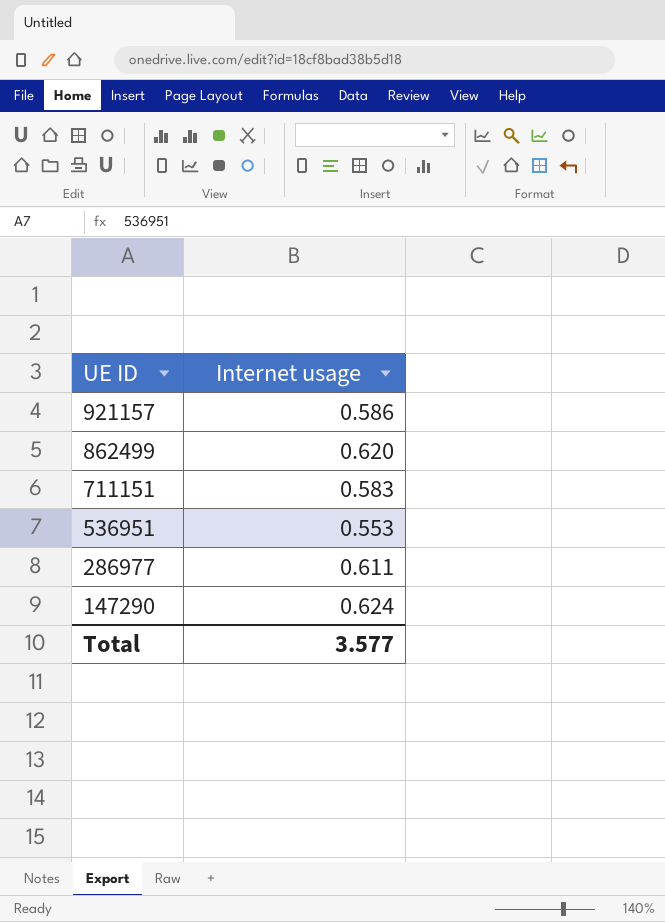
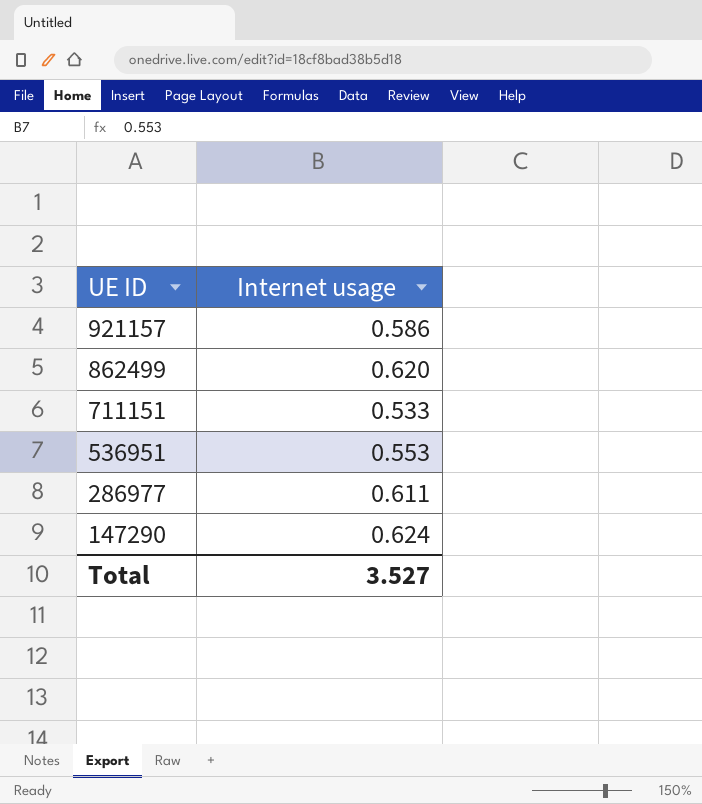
711151 | Internet usage: 0.583 -> 0.533
Total | Internet usage: 3.577 -> 3.527

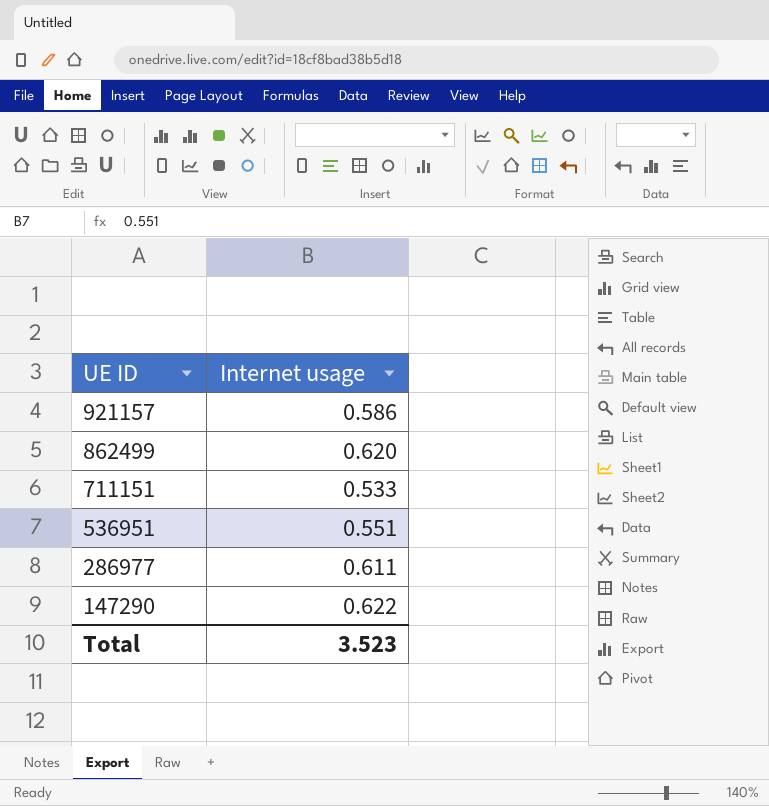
536951 | Internet usage: 0.553 -> 0.551
147290 | Internet usage: 0.624 -> 0.622
Total | Internet usage: 3.527 -> 3.523

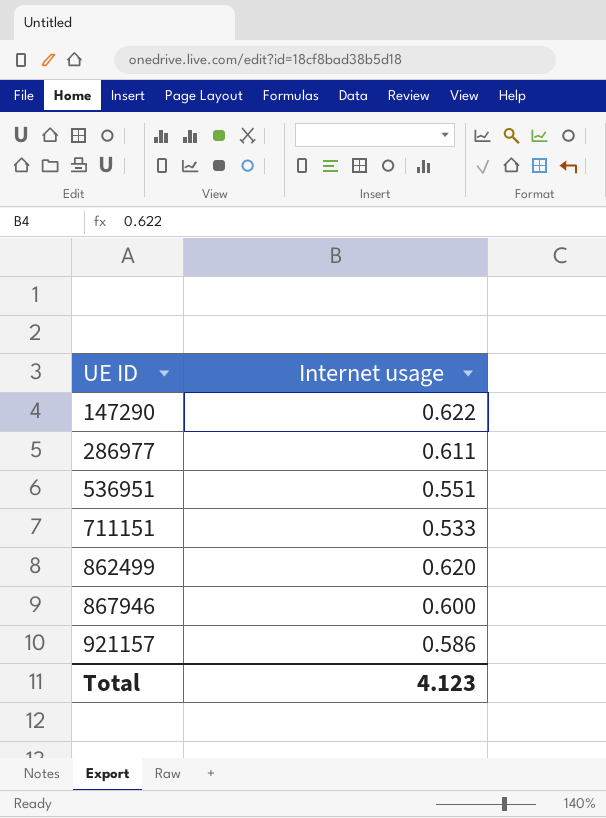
row order: UE ID descending -> UE ID ascending
row 867946: none -> 0.600
Total | Internet usage: 3.523 -> 4.123

